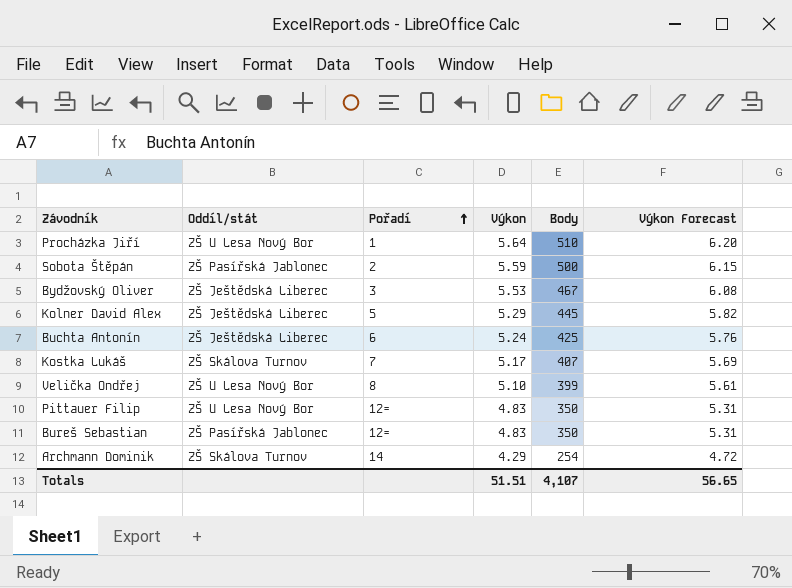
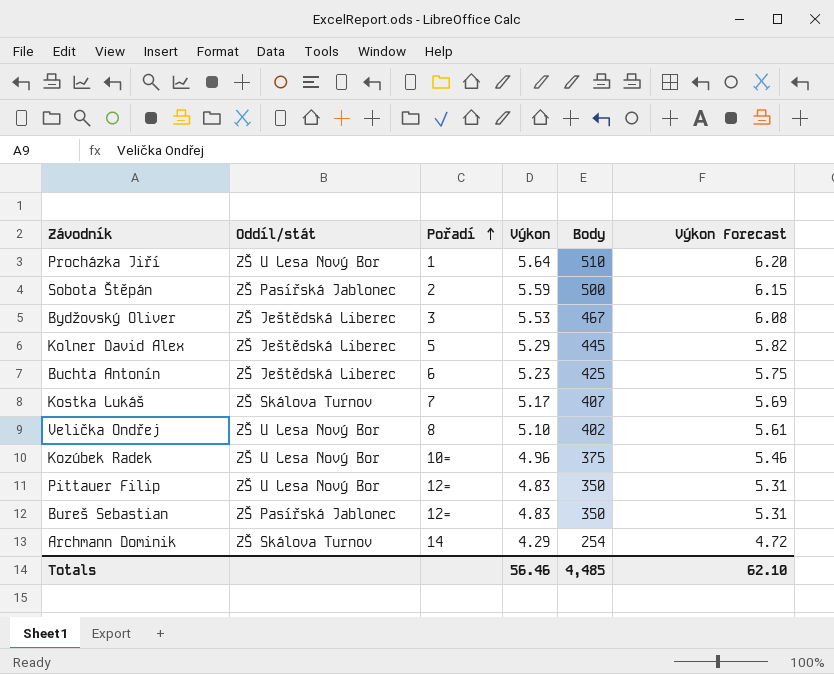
Buchta Antonín | Výkon: 5.24 -> 5.23
Buchta Antonín | Výkon Forecast: 5.76 -> 5.75
Velička Ondřej | Body: 399 -> 402
row Kozúbek Radek: none -> ZŠ U Lesa Nový Bor | 10= | 4.96 | 375 | 5.46
Totals | Výkon: 51.51 -> 56.46
Totals | Body: 4,107 -> 4,485
Totals | Výkon Forecast: 56.65 -> 62.10

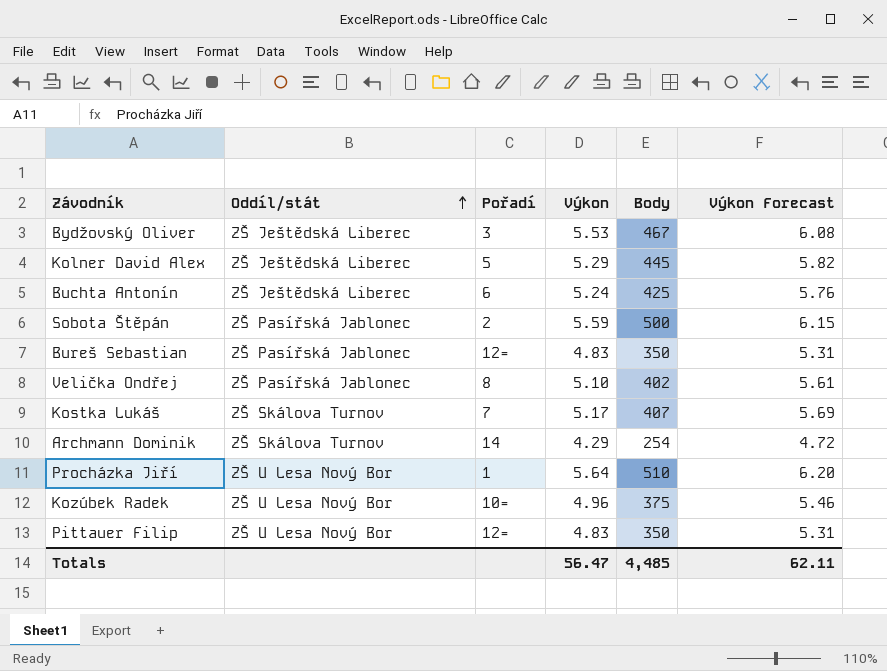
row order: Pořadí ascending -> Oddíl/stát ascending
Buchta Antonín | Výkon: 5.23 -> 5.24
Buchta Antonín | Výkon Forecast: 5.75 -> 5.76
Velička Ondřej | Oddíl/stát: ZŠ U Lesa Nový Bor -> ZŠ Pasířská Jablonec
Totals | Výkon: 56.46 -> 56.47
Totals | Výkon Forecast: 62.10 -> 62.11

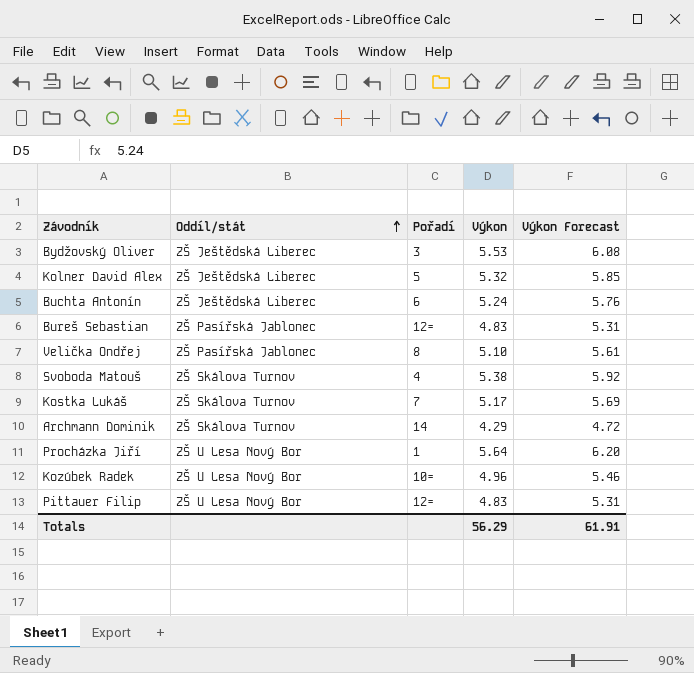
column Body | position: 5 -> none
row Sobota Štěpán: ZŠ Pasířská Jablonec | 2 | 5.59 | 500 | 6.15 -> none
Kolner David Alex | Výkon: 5.29 -> 5.32
Kolner David Alex | Výkon Forecast: 5.82 -> 5.85
row Svoboda Matouš: none -> ZŠ Skálova Turnov | 4 | 5.38 | 5.92
Totals | Výkon: 56.47 -> 56.29
Totals | Výkon Forecast: 62.11 -> 61.91

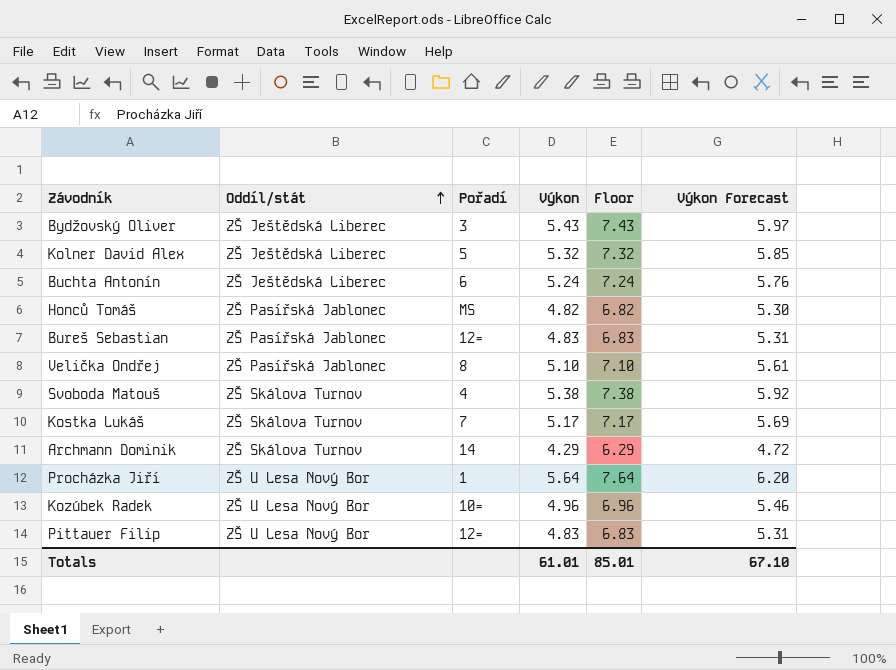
column Floor | formula: none -> [Výkon] + 2
Bydžovský Oliver | Výkon: 5.53 -> 5.43
Bydžovský Oliver | Výkon Forecast: 6.08 -> 5.97
row Honců Tomáš: none -> ZŠ Pasířská Jablonec | MS | 4.82 | 6.82 | 5.30
Totals | Výkon: 56.29 -> 61.01
Totals | Výkon Forecast: 61.91 -> 67.10

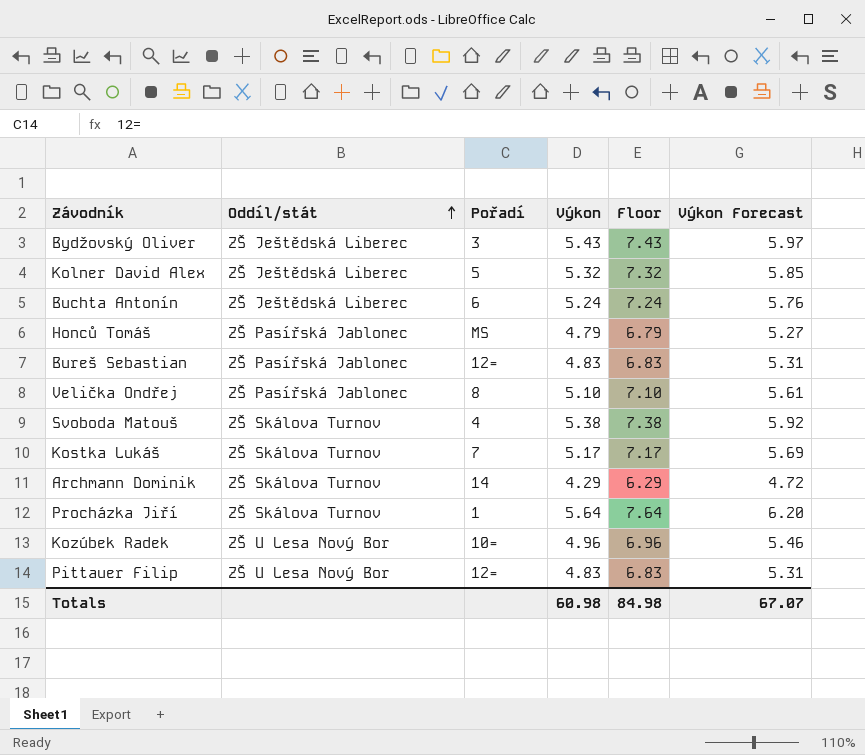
Honců Tomáš | Výkon: 4.82 -> 4.79
Honců Tomáš | Floor: 6.82 -> 6.79
Honců Tomáš | Výkon Forecast: 5.30 -> 5.27
Procházka Jiří | Oddíl/stát: ZŠ U Lesa Nový Bor -> ZŠ Skálova Turnov
Totals | Výkon: 61.01 -> 60.98
Totals | Floor: 85.01 -> 84.98
Totals | Výkon Forecast: 67.10 -> 67.07

